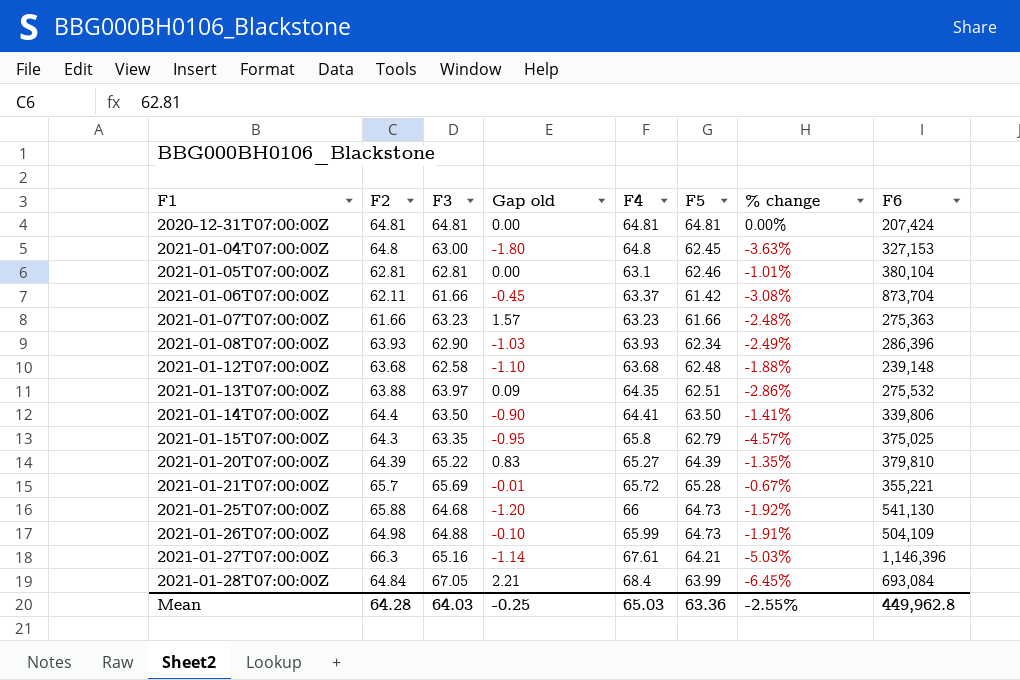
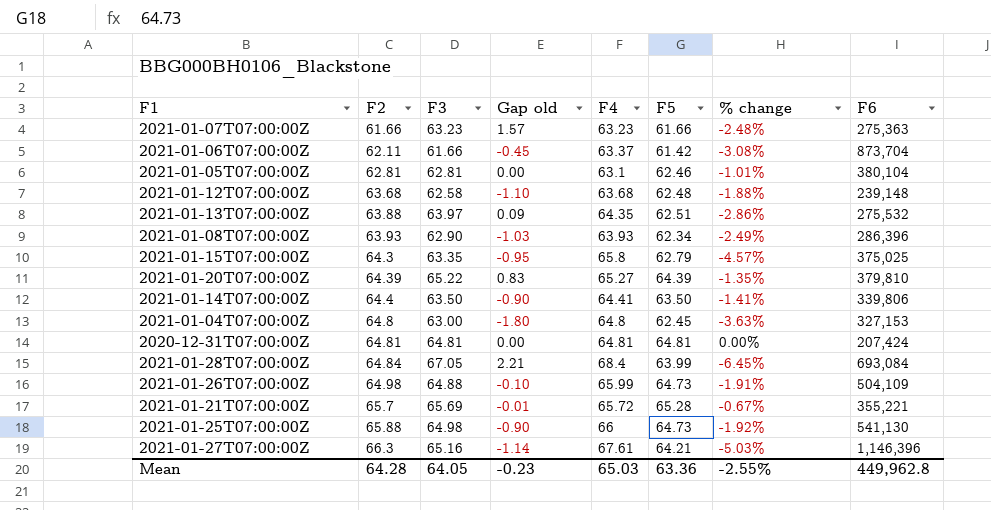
row order: F1 ascending -> F2 ascending
2021-01-25T07:00:00Z | F3: 64.68 -> 64.98
2021-01-25T07:00:00Z | Gap old: -1.20 -> -0.90
Mean | F3: 64.03 -> 64.05
Mean | Gap old: -0.25 -> -0.23

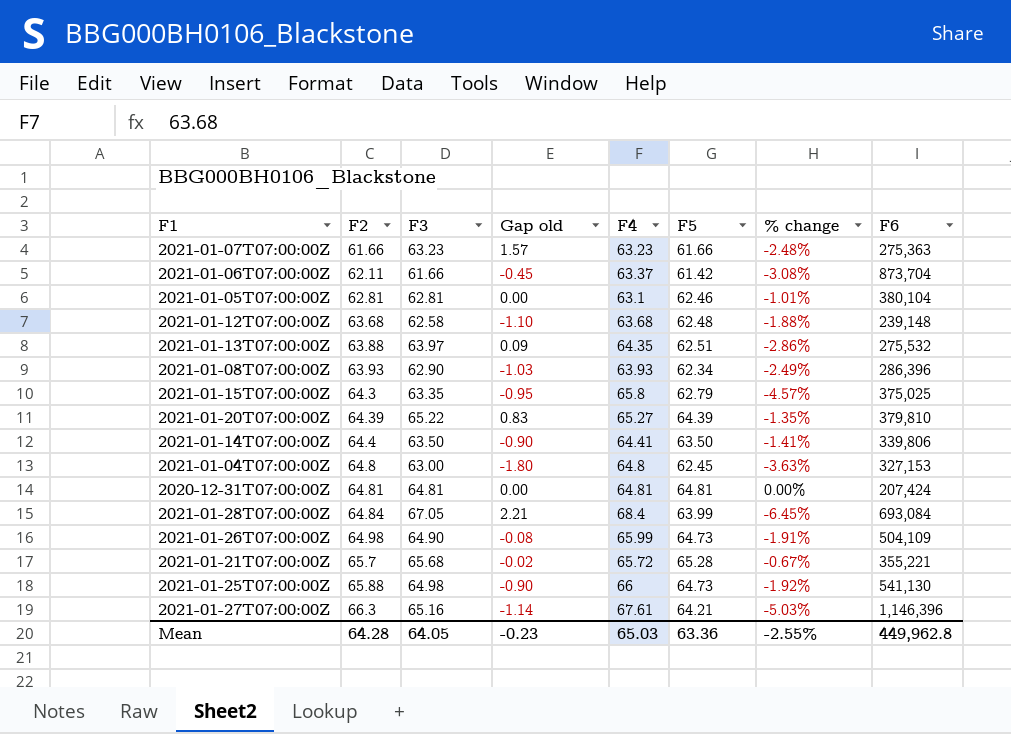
2021-01-26T07:00:00Z | F3: 64.88 -> 64.90
2021-01-26T07:00:00Z | Gap old: -0.10 -> -0.08
2021-01-21T07:00:00Z | F3: 65.69 -> 65.68
2021-01-21T07:00:00Z | Gap old: -0.01 -> -0.02

